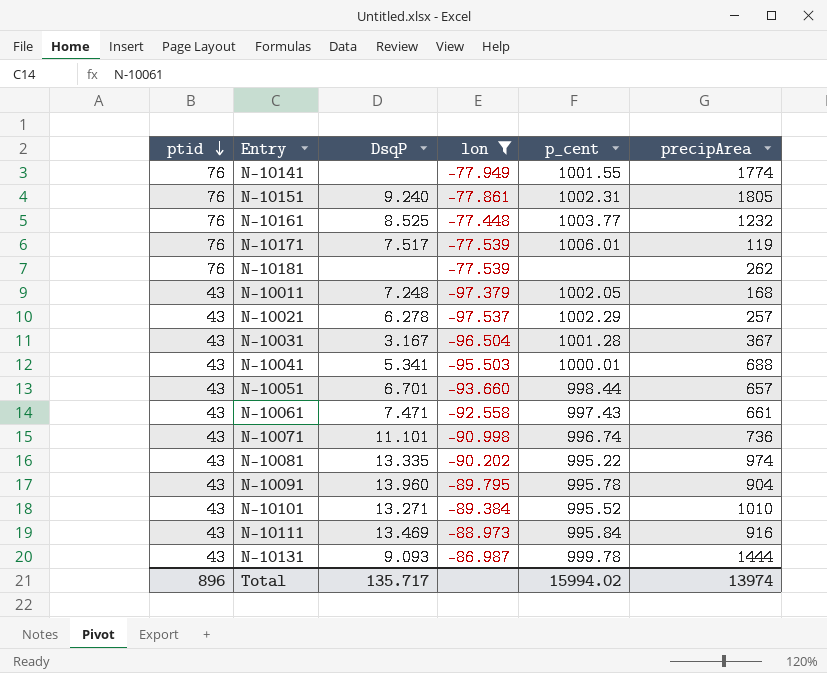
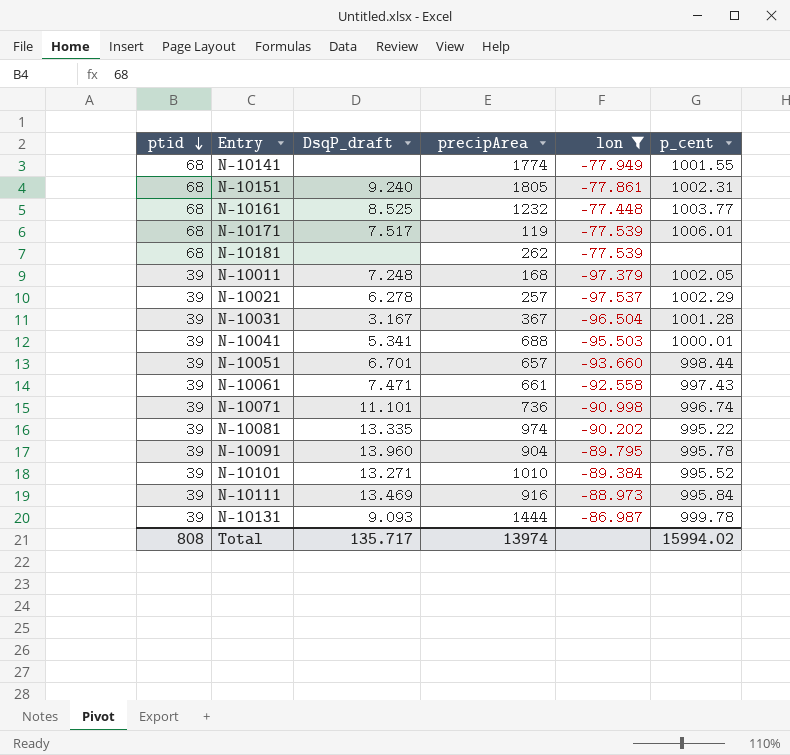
column name: DsqP -> DsqP_draft
column precipArea | position: 6 -> 4
N-10141 | ptid: 76 -> 68
N-10151 | ptid: 76 -> 68
N-10161 | ptid: 76 -> 68
N-10171 | ptid: 76 -> 68
N-10181 | ptid: 76 -> 68
N-10011 | ptid: 43 -> 39
N-10021 | ptid: 43 -> 39
N-10031 | ptid: 43 -> 39
N-10041 | ptid: 43 -> 39
N-10051 | ptid: 43 -> 39
N-10061 | ptid: 43 -> 39
N-10071 | ptid: 43 -> 39
N-10081 | ptid: 43 -> 39
N-10091 | ptid: 43 -> 39
N-10101 | ptid: 43 -> 39
N-10111 | ptid: 43 -> 39
N-10131 | ptid: 43 -> 39
Total | ptid: 896 -> 808

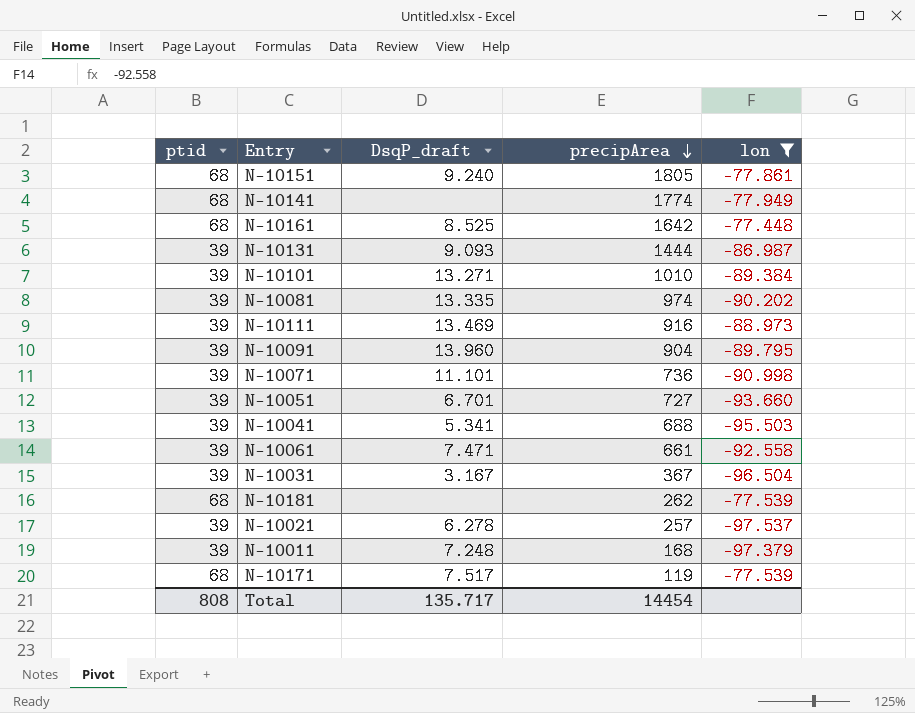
row order: ptid descending -> precipArea descending
column p_cent | position: 6 -> none
N-10161 | precipArea: 1232 -> 1642
N-10051 | precipArea: 657 -> 727
Total | precipArea: 13974 -> 14454

